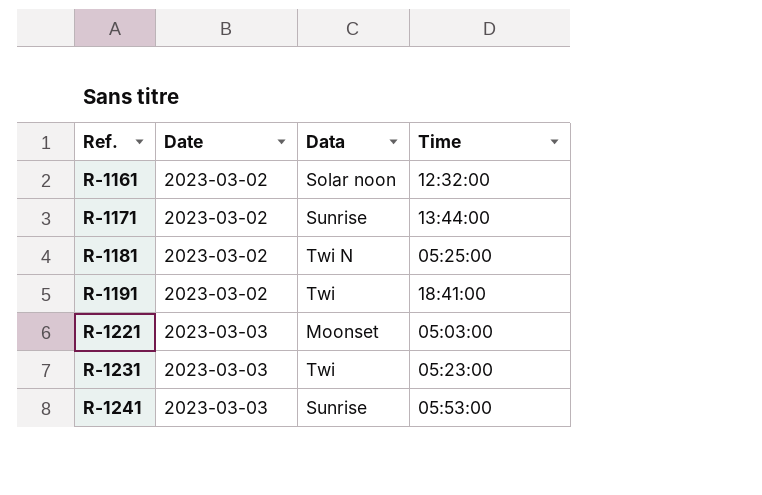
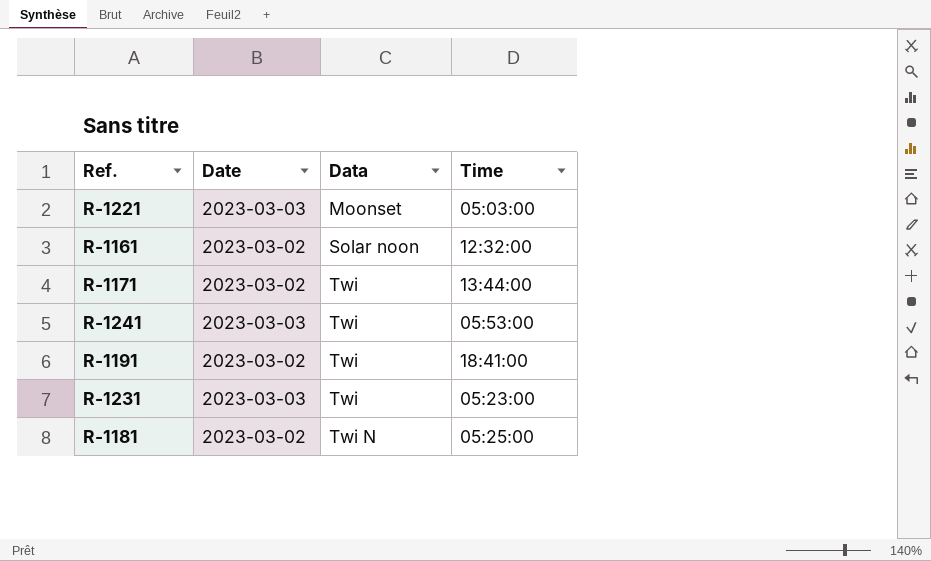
row order: Ref. ascending -> Data ascending
R-1171 | Data: Sunrise -> Twi
R-1241 | Data: Sunrise -> Twi

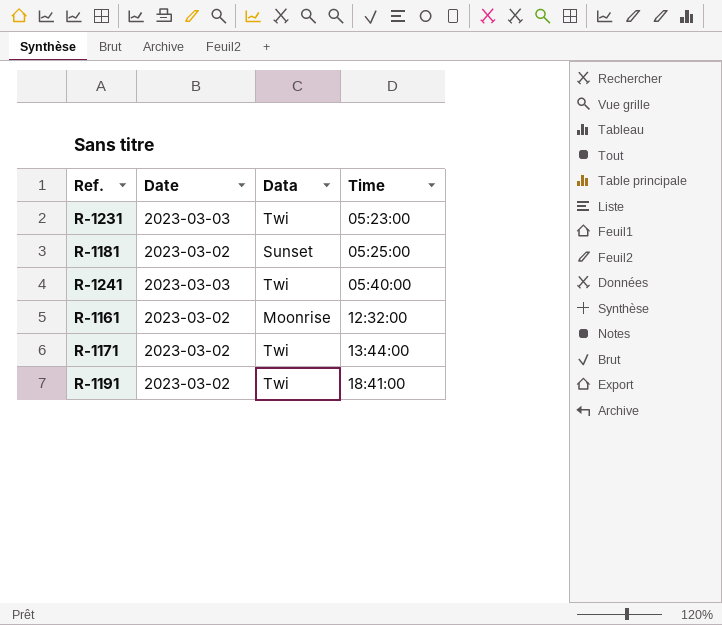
row order: Data ascending -> Time ascending
row R-1221: 2023-03-03 | Moonset | 05:03:00 -> none
R-1181 | Data: Twi N -> Sunset
R-1241 | Time: 05:53:00 -> 05:40:00
R-1161 | Data: Solar noon -> Moonrise

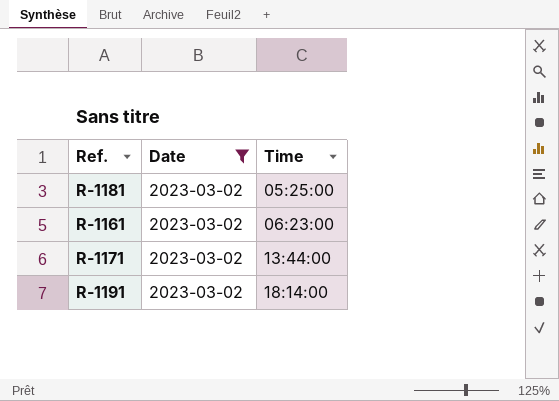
filter: none -> Date = 2023-03-02
column Data | position: 3 -> none
R-1161 | Time: 12:32:00 -> 06:23:00
R-1191 | Time: 18:41:00 -> 18:14:00

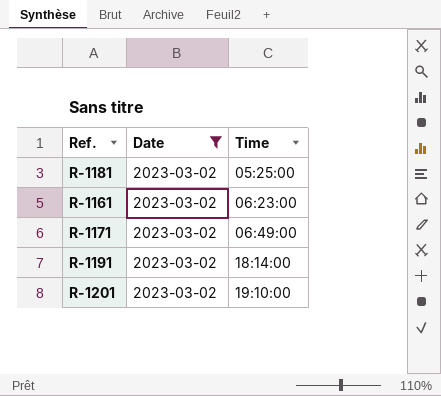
R-1171 | Time: 13:44:00 -> 06:49:00
row R-1201: none -> 2023-03-02 | 19:10:00

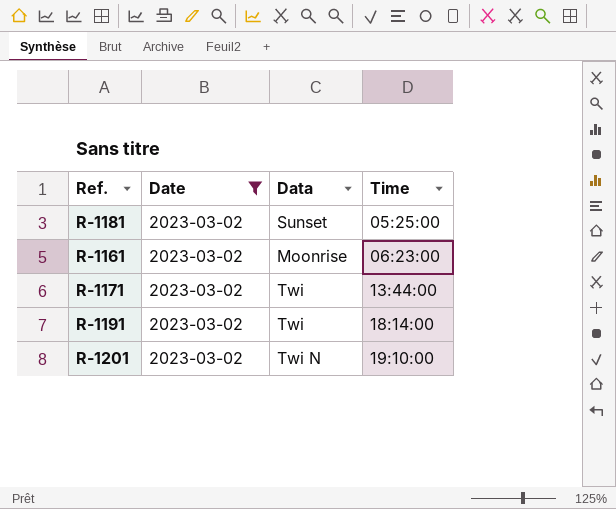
column Data | position: none -> 3
R-1171 | Time: 06:49:00 -> 13:44:00

